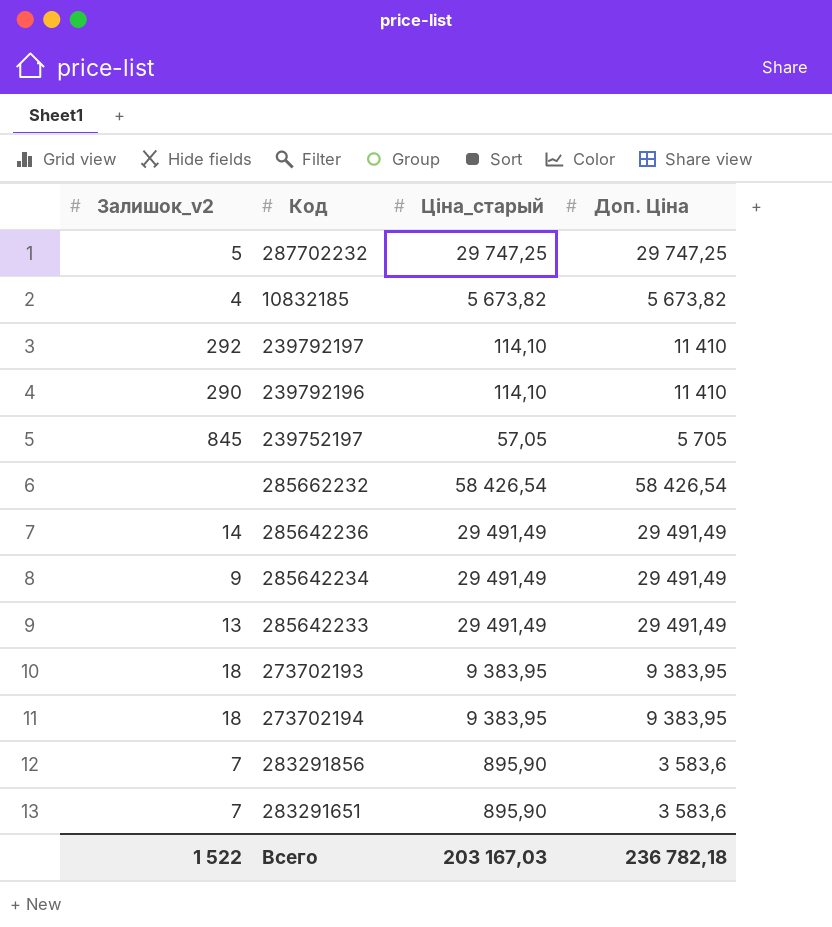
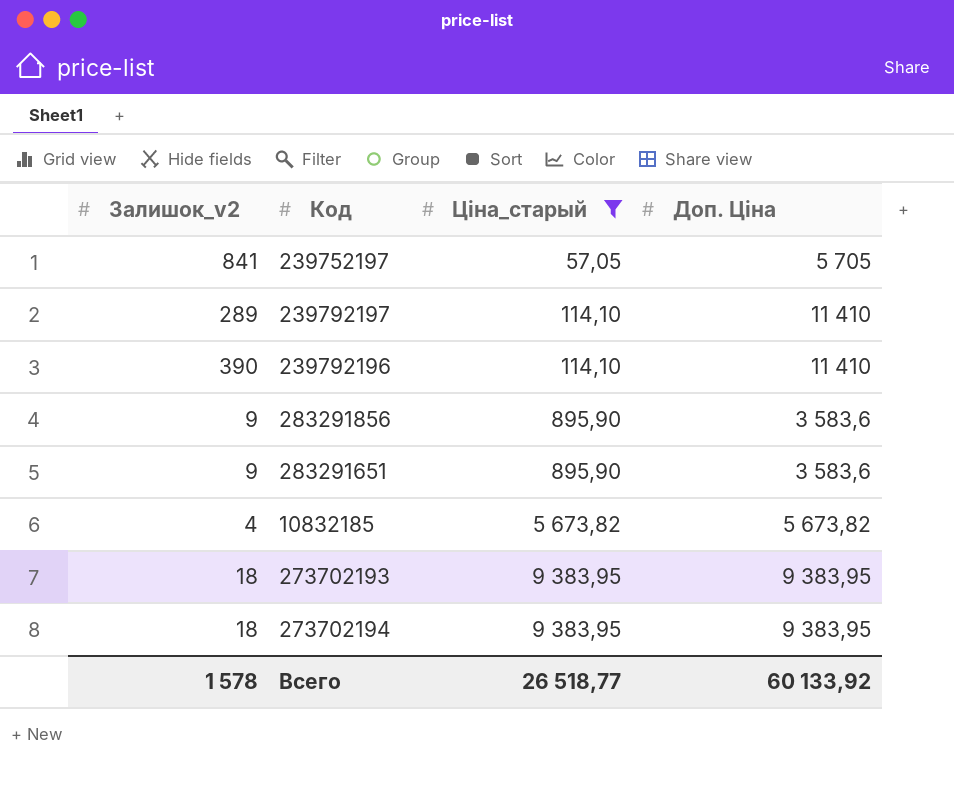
filter: none -> Ціна_старый <= 9 383,95
row order: none -> Ціна_старый ascending
239752197 | Залишок_v2: 845 -> 841
239792197 | Залишок_v2: 292 -> 289
239792196 | Залишок_v2: 290 -> 390
283291856 | Залишок_v2: 7 -> 9
283291651 | Залишок_v2: 7 -> 9
Всего | Залишок_v2: 1 522 -> 1 578
Всего | Ціна_старый: 203 167,03 -> 26 518,77
Всего | Доп. Ціна: 236 782,18 -> 60 133,92

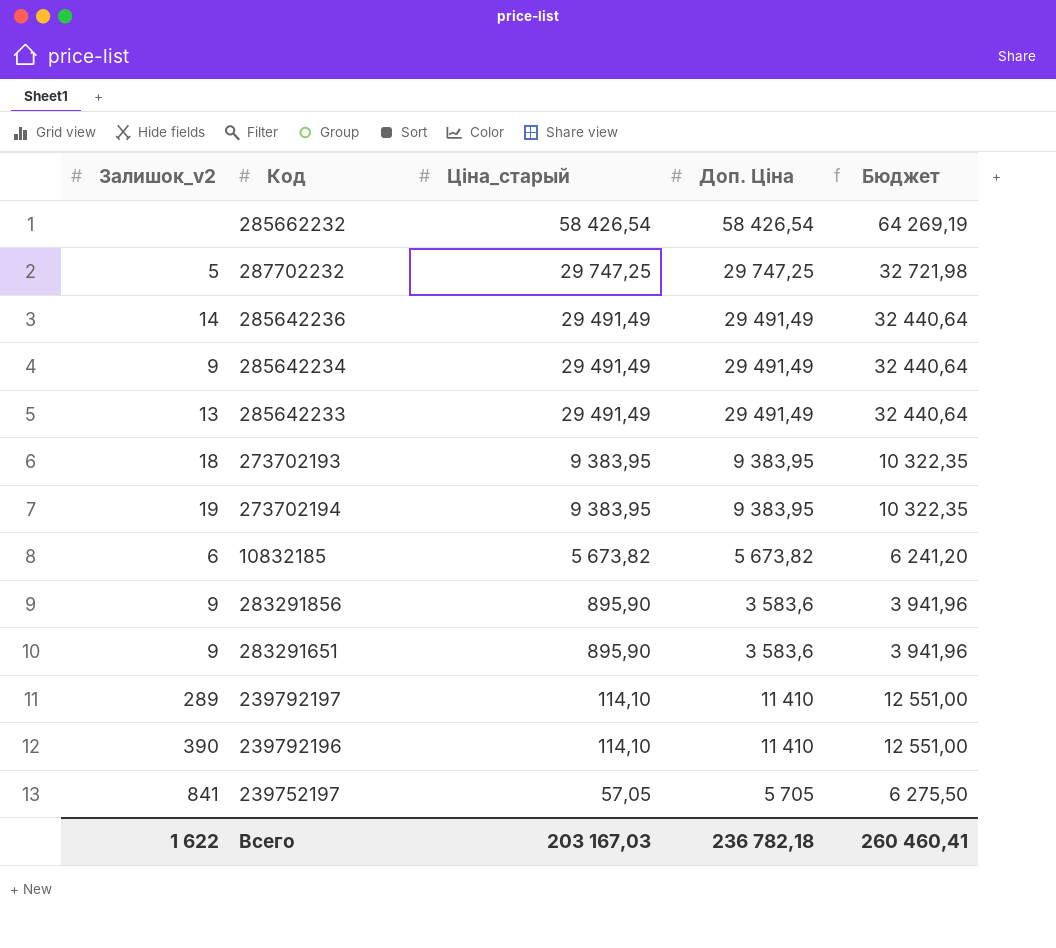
filter: Ціна_старый <= 9 383,95 -> none
row order: Ціна_старый ascending -> Ціна_старый descending
column Бюджет | formula: none -> [Доп. Ціна] * 1,1
273702194 | Залишок_v2: 18 -> 19
10832185 | Залишок_v2: 4 -> 6
Всего | Залишок_v2: 1 578 -> 1 622
Всего | Ціна_старый: 26 518,77 -> 203 167,03
Всего | Доп. Ціна: 60 133,92 -> 236 782,18

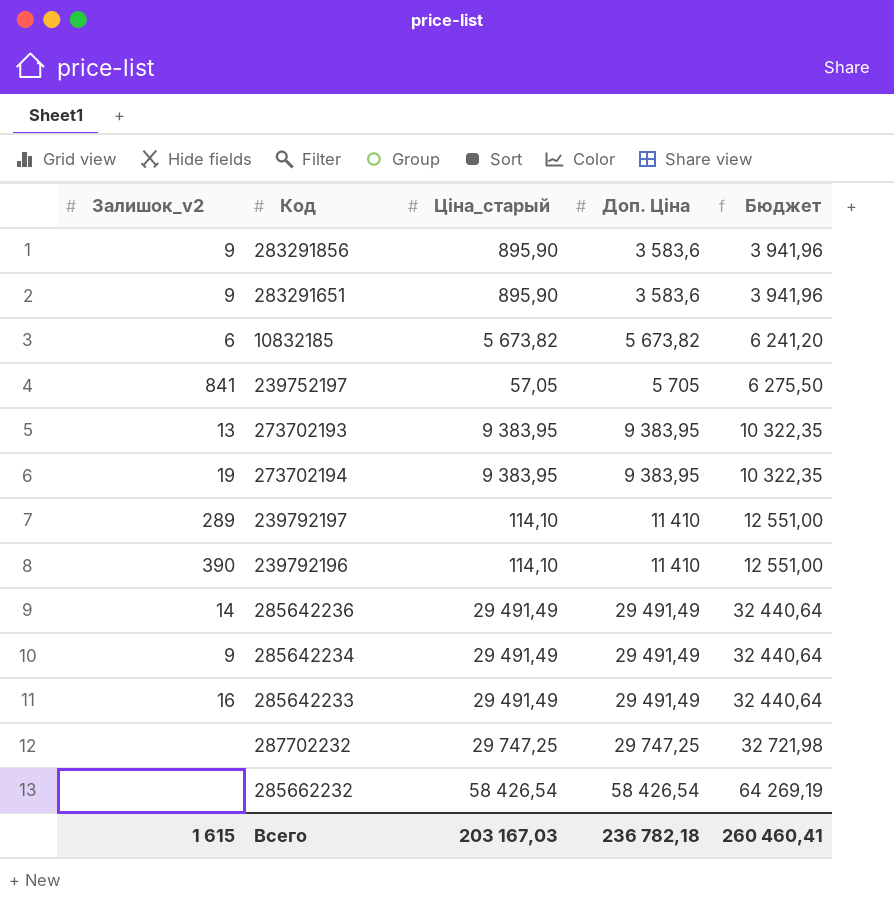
row order: Ціна_старый descending -> Доп. Ціна ascending
273702193 | Залишок_v2: 18 -> 13
285642233 | Залишок_v2: 13 -> 16
287702232 | Залишок_v2: 5 -> none
Всего | Залишок_v2: 1 622 -> 1 615

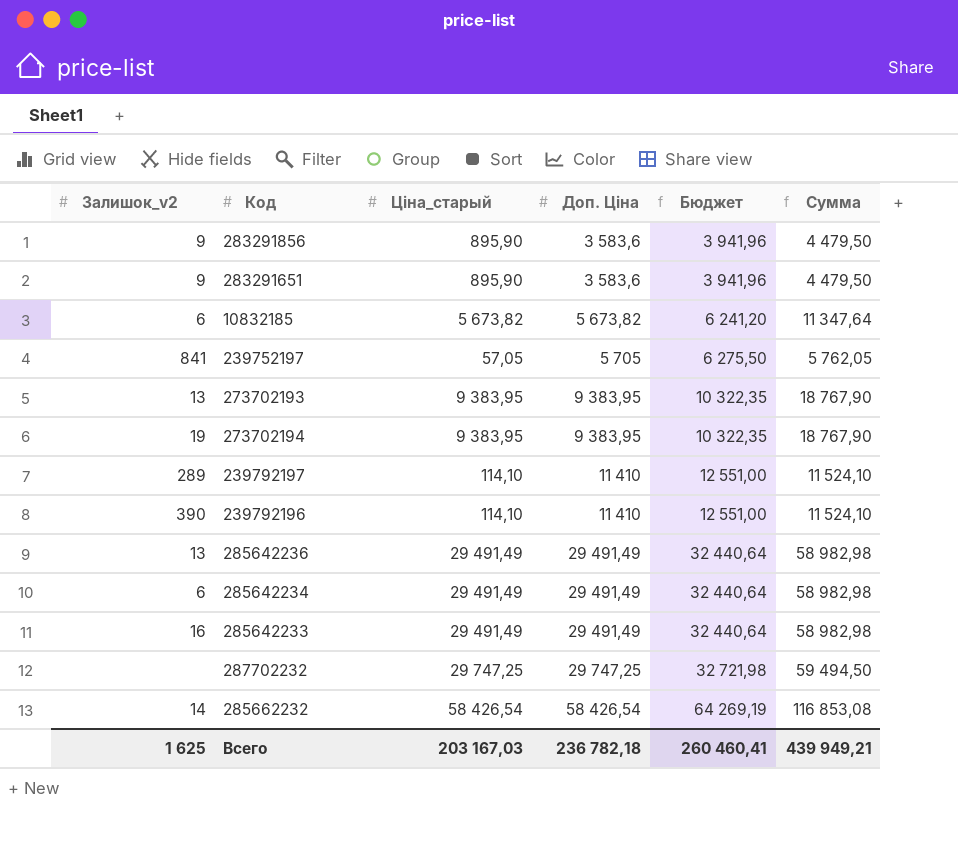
column Сумма | formula: none -> [Ціна_старый] + [Доп. Ціна]
285642236 | Залишок_v2: 14 -> 13
285642234 | Залишок_v2: 9 -> 6
285662232 | Залишок_v2: none -> 14
Всего | Залишок_v2: 1 615 -> 1 625

